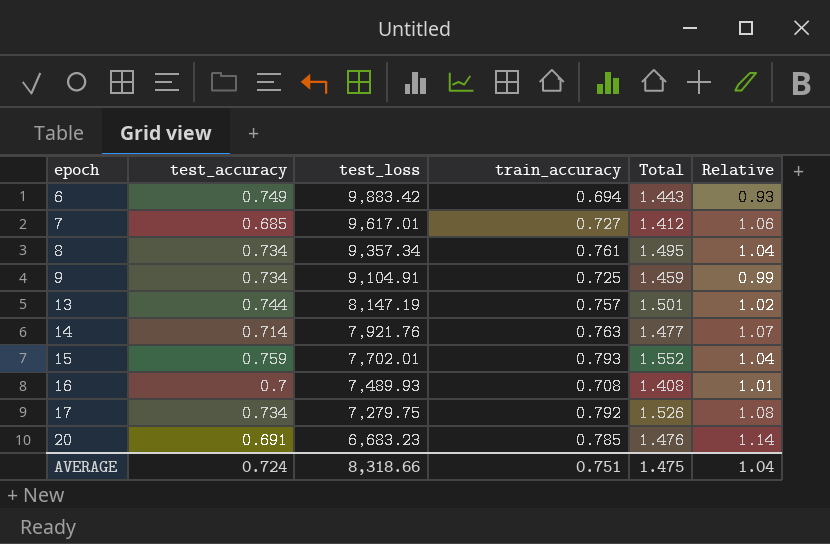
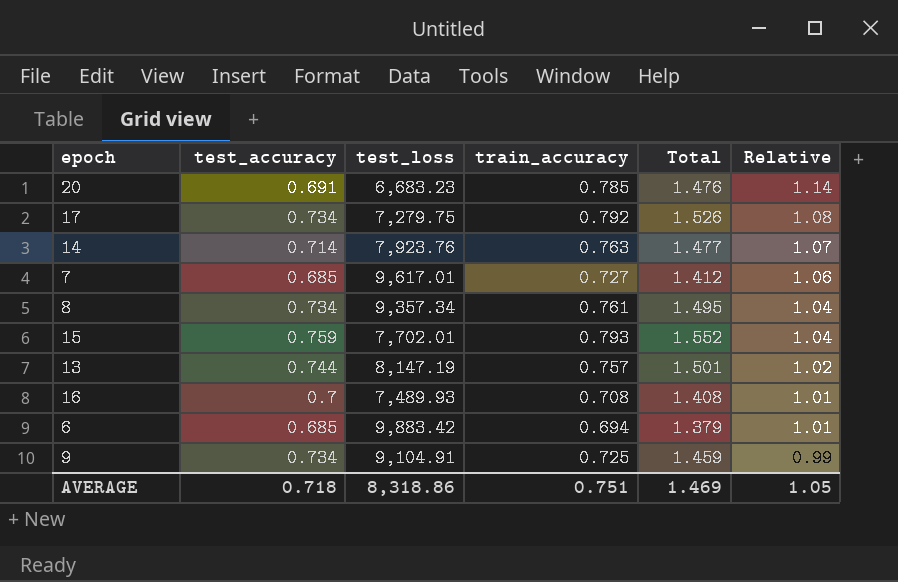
row order: epoch ascending -> Relative descending
14 | test_loss: 7,921.76 -> 7,923.76
6 | test_accuracy: 0.749 -> 0.685
6 | Total: 1.443 -> 1.379
6 | Relative: 0.93 -> 1.01
AVERAGE | test_accuracy: 0.724 -> 0.718
AVERAGE | test_loss: 8,318.66 -> 8,318.86
AVERAGE | Total: 1.475 -> 1.469
AVERAGE | Relative: 1.04 -> 1.05

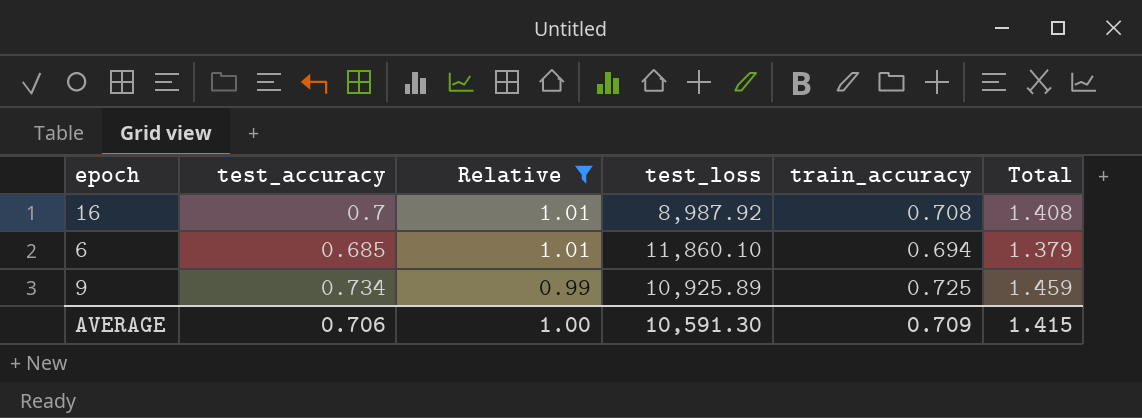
filter: none -> Relative <= 1.01
column Relative | position: 6 -> 3
16 | test_loss: 7,489.93 -> 8,987.92
6 | test_loss: 9,883.42 -> 11,860.10
9 | test_loss: 9,104.91 -> 10,925.89
AVERAGE | test_accuracy: 0.718 -> 0.706
AVERAGE | Relative: 1.05 -> 1.00
AVERAGE | test_loss: 8,318.86 -> 10,591.30
AVERAGE | train_accuracy: 0.751 -> 0.709
AVERAGE | Total: 1.469 -> 1.415

